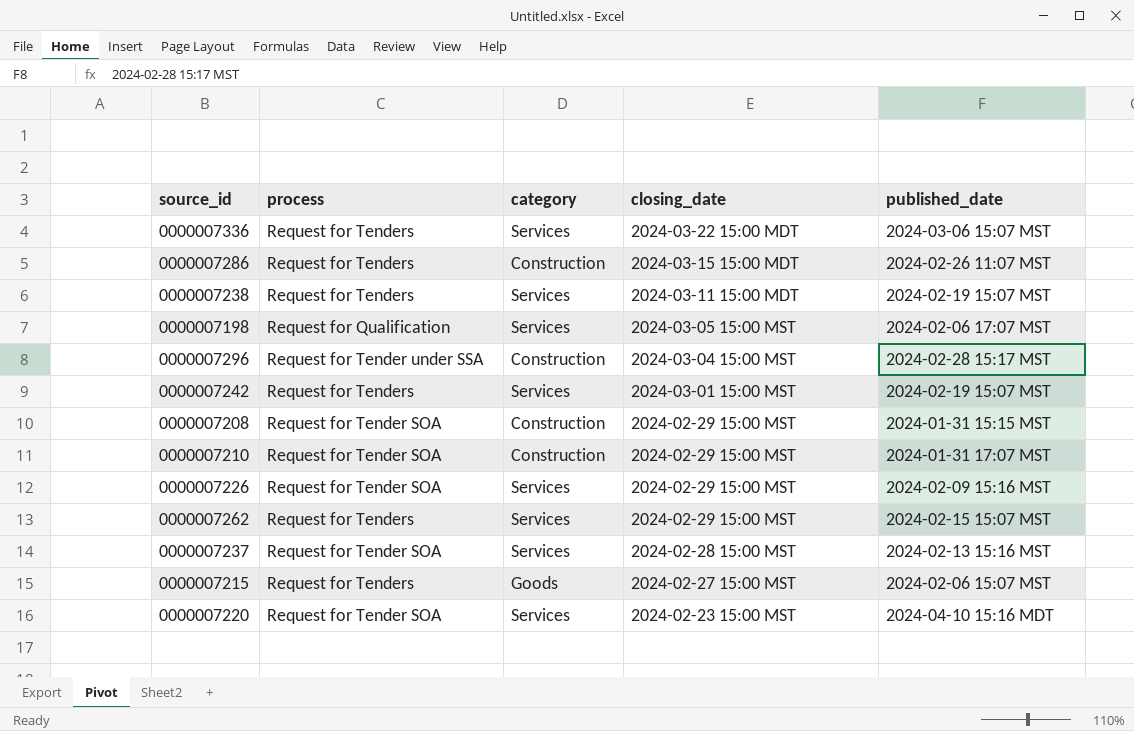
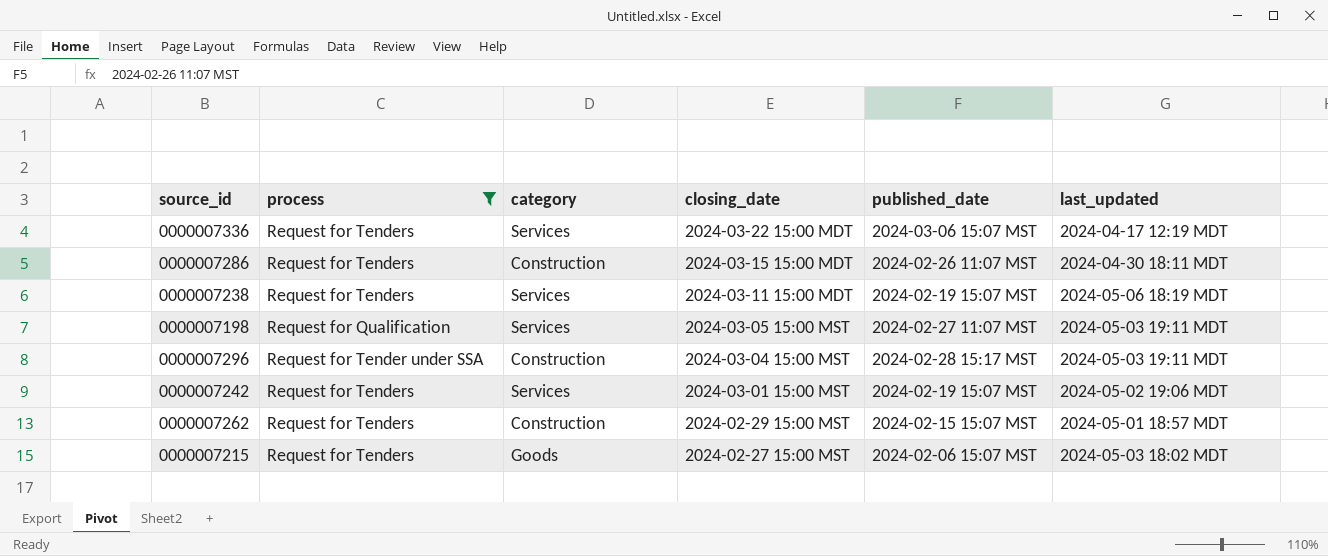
filter: none -> process != Request for Tender SOA
column last_updated | position: none -> 6
0000007198 | published_date: 2024-02-06 17:07 MST -> 2024-02-27 11:07 MST
0000007262 | category: Services -> Construction

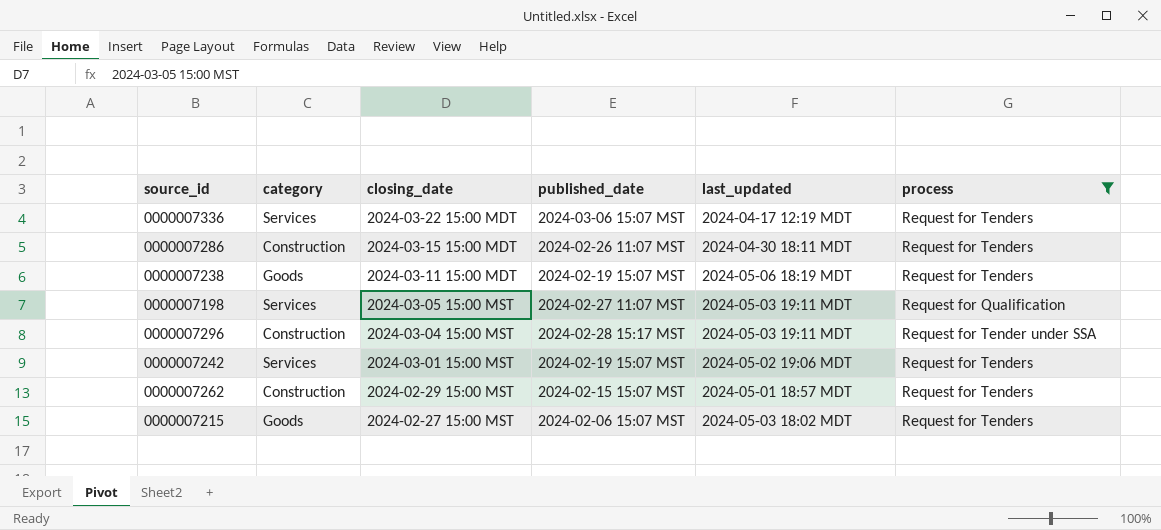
column process | position: 2 -> 6
0000007238 | category: Services -> Goods

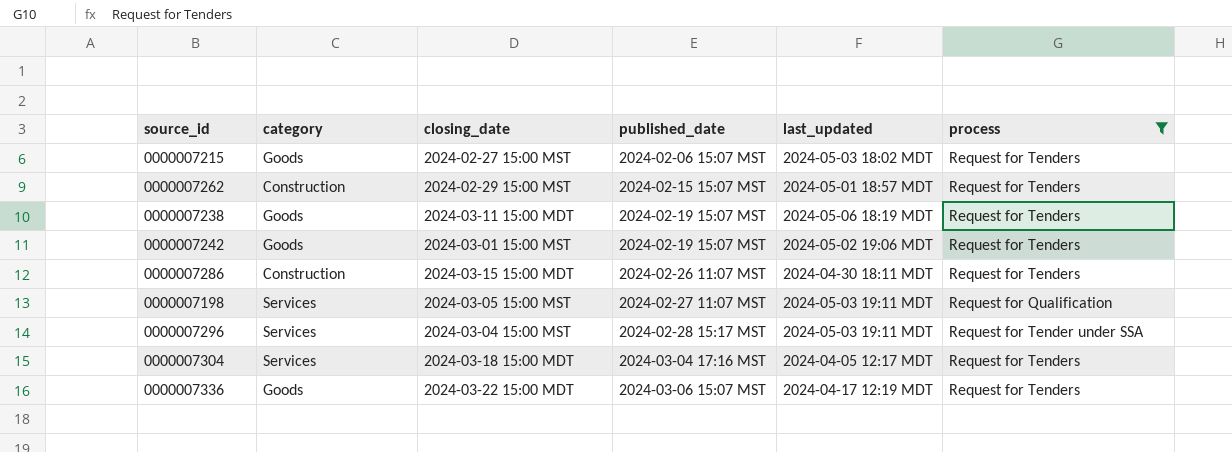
row order: closing_date descending -> published_date ascending
0000007242 | category: Services -> Goods
0000007296 | category: Construction -> Services
row 0000007304: none -> Services | 2024-03-18 15:00 MDT | 2024-03-04 17:16 MST | 2024-04-05 12:17 MDT | Request for Tenders
0000007336 | category: Services -> Goods

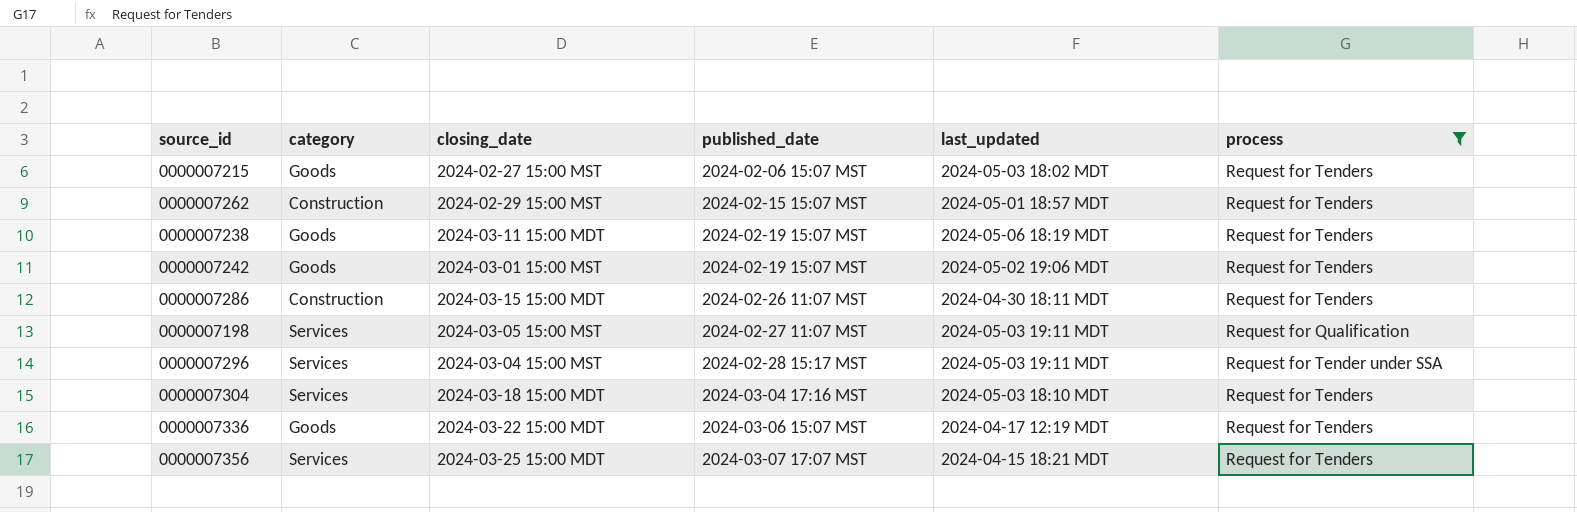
0000007304 | last_updated: 2024-04-05 12:17 MDT -> 2024-05-03 18:10 MDT
row 0000007356: none -> Services | 2024-03-25 15:00 MDT | 2024-03-07 17:07 MST | 2024-04-15 18:21 MDT | Request for Tenders

